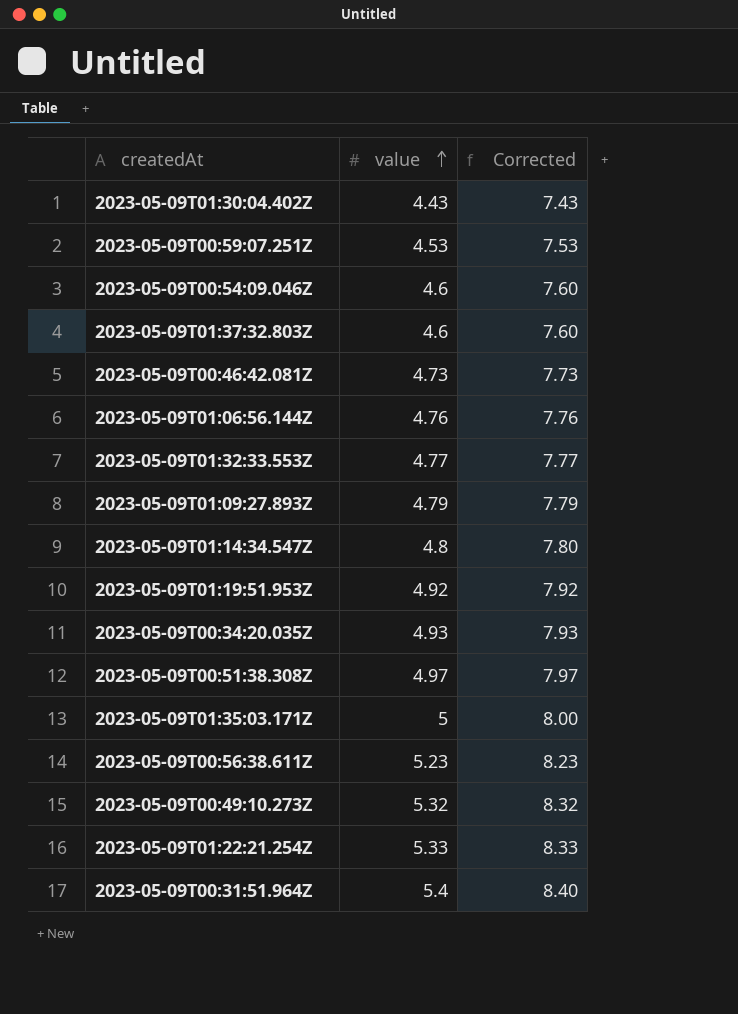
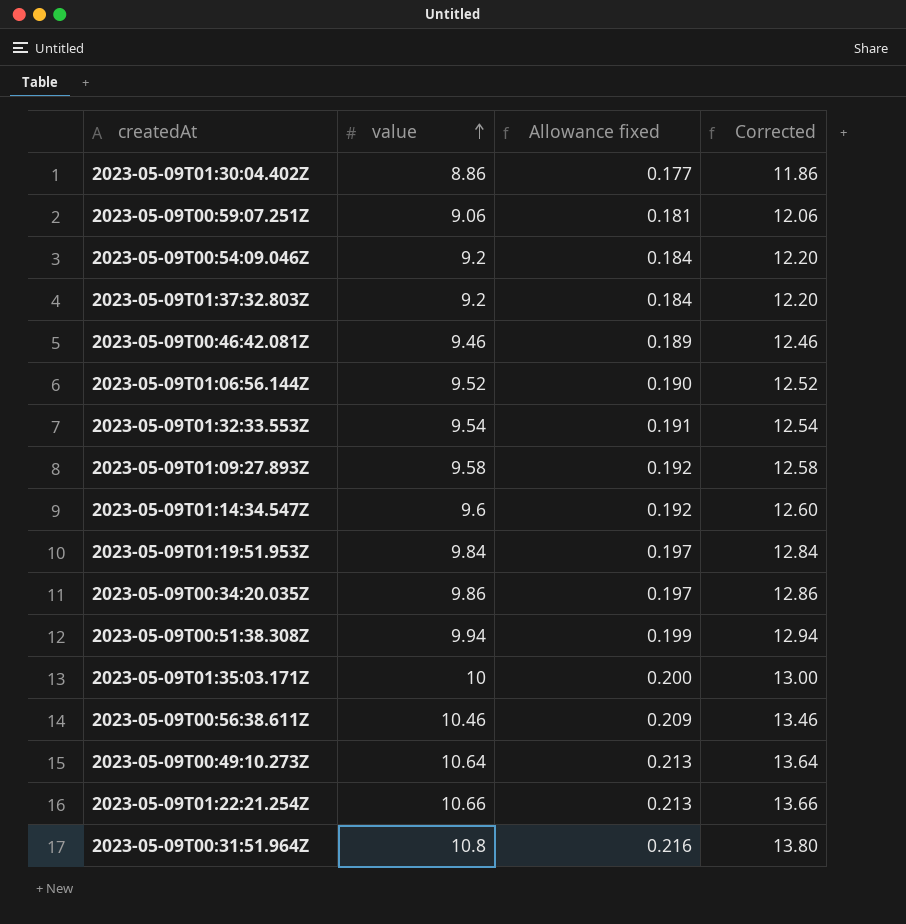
column Allowance fixed | formula: none -> [value] * 0.02
2023-05-09T01:30:04.402Z | value: 4.43 -> 8.86
2023-05-09T01:30:04.402Z | Corrected: 7.43 -> 11.86
2023-05-09T00:59:07.251Z | value: 4.53 -> 9.06
2023-05-09T00:59:07.251Z | Corrected: 7.53 -> 12.06
2023-05-09T00:54:09.046Z | value: 4.6 -> 9.2
2023-05-09T00:54:09.046Z | Corrected: 7.60 -> 12.20
2023-05-09T01:37:32.803Z | value: 4.6 -> 9.2
2023-05-09T01:37:32.803Z | Corrected: 7.60 -> 12.20
2023-05-09T00:46:42.081Z | value: 4.73 -> 9.46
2023-05-09T00:46:42.081Z | Corrected: 7.73 -> 12.46
2023-05-09T01:06:56.144Z | value: 4.76 -> 9.52
2023-05-09T01:06:56.144Z | Corrected: 7.76 -> 12.52
2023-05-09T01:32:33.553Z | value: 4.77 -> 9.54
2023-05-09T01:32:33.553Z | Corrected: 7.77 -> 12.54
2023-05-09T01:09:27.893Z | value: 4.79 -> 9.58
2023-05-09T01:09:27.893Z | Corrected: 7.79 -> 12.58
2023-05-09T01:14:34.547Z | value: 4.8 -> 9.6
2023-05-09T01:14:34.547Z | Corrected: 7.80 -> 12.60
2023-05-09T01:19:51.953Z | value: 4.92 -> 9.84
2023-05-09T01:19:51.953Z | Corrected: 7.92 -> 12.84
2023-05-09T00:34:20.035Z | value: 4.93 -> 9.86
2023-05-09T00:34:20.035Z | Corrected: 7.93 -> 12.86
2023-05-09T00:51:38.308Z | value: 4.97 -> 9.94
2023-05-09T00:51:38.308Z | Corrected: 7.97 -> 12.94
2023-05-09T01:35:03.171Z | value: 5 -> 10
2023-05-09T01:35:03.171Z | Corrected: 8.00 -> 13.00
2023-05-09T00:56:38.611Z | value: 5.23 -> 10.46
2023-05-09T00:56:38.611Z | Corrected: 8.23 -> 13.46
2023-05-09T00:49:10.273Z | value: 5.32 -> 10.64
2023-05-09T00:49:10.273Z | Corrected: 8.32 -> 13.64
2023-05-09T01:22:21.254Z | value: 5.33 -> 10.66
2023-05-09T01:22:21.254Z | Corrected: 8.33 -> 13.66
2023-05-09T00:31:51.964Z | value: 5.4 -> 10.8
2023-05-09T00:31:51.964Z | Corrected: 8.40 -> 13.80

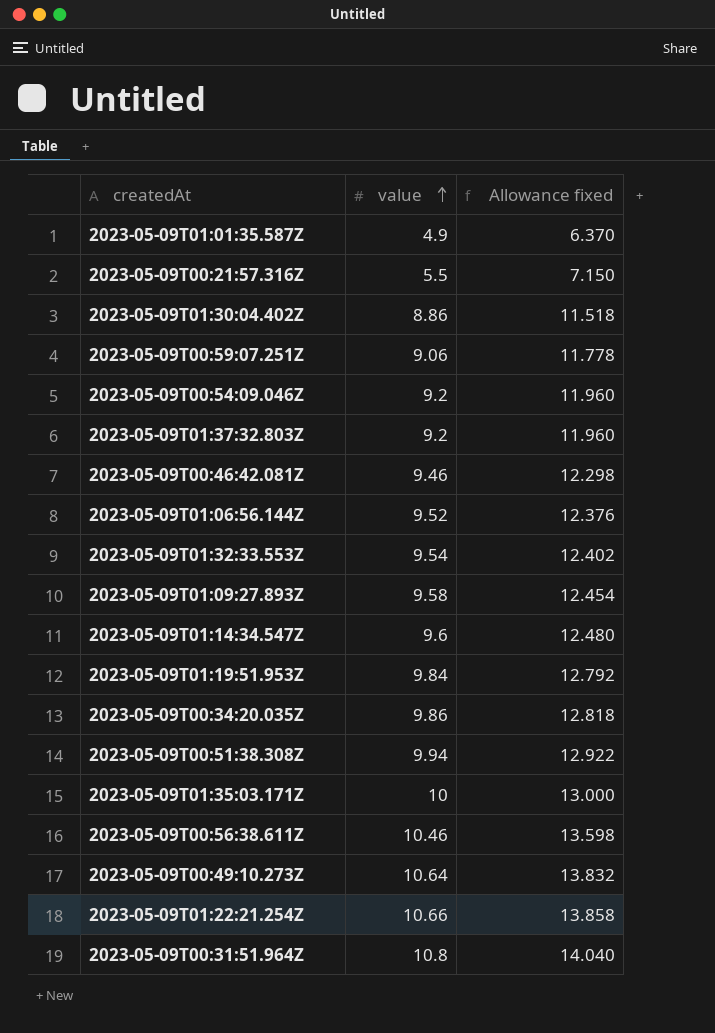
column Corrected | formula: [value] + 3 -> none
column Allowance fixed | formula: [value] * 0.02 -> [value] * 1.3
row 2023-05-09T01:01:35.587Z: none -> 4.9 | 6.370
row 2023-05-09T00:21:57.316Z: none -> 5.5 | 7.150

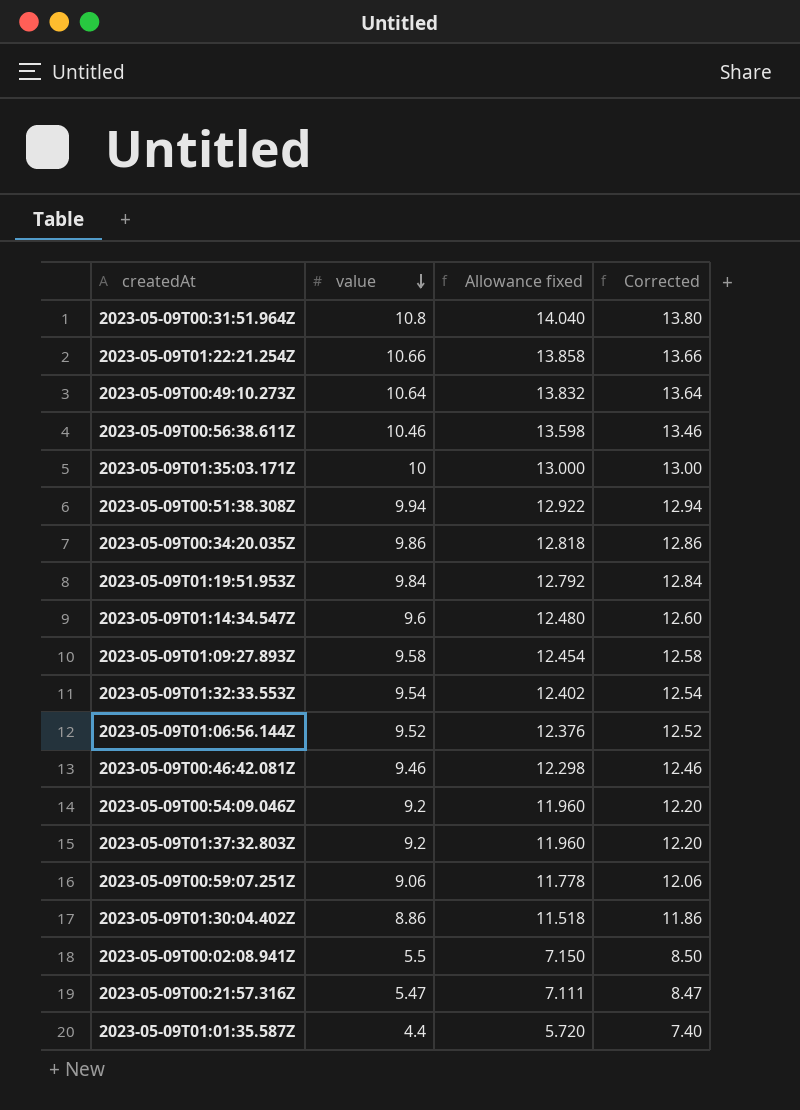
row order: value ascending -> value descending
column Corrected | formula: none -> [value] + 3
row 2023-05-09T00:02:08.941Z: none -> 5.5 | 7.150 | 8.50
2023-05-09T00:21:57.316Z | value: 5.5 -> 5.47
2023-05-09T00:21:57.316Z | Allowance fixed: 7.150 -> 7.111
2023-05-09T01:01:35.587Z | value: 4.9 -> 4.4
2023-05-09T01:01:35.587Z | Allowance fixed: 6.370 -> 5.720

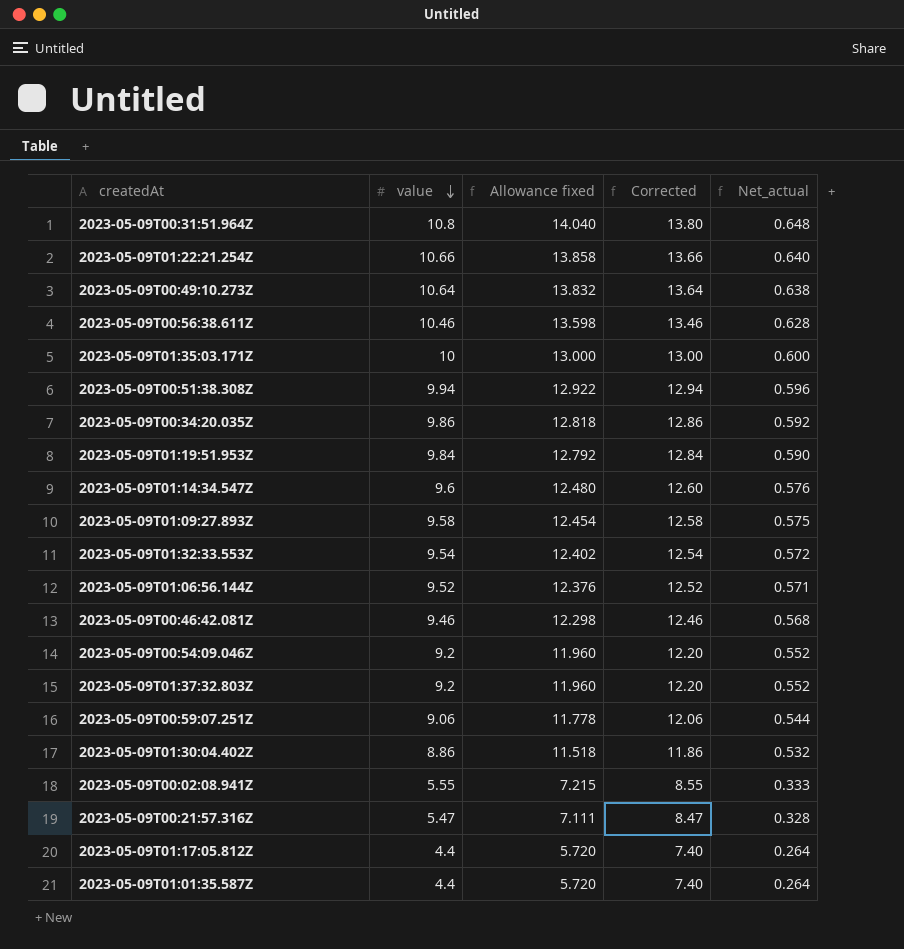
column Net_actual | formula: none -> [value] * 0.06
2023-05-09T00:02:08.941Z | value: 5.5 -> 5.55
2023-05-09T00:02:08.941Z | Allowance fixed: 7.150 -> 7.215
2023-05-09T00:02:08.941Z | Corrected: 8.50 -> 8.55
row 2023-05-09T01:17:05.812Z: none -> 4.4 | 5.720 | 7.40 | 0.264

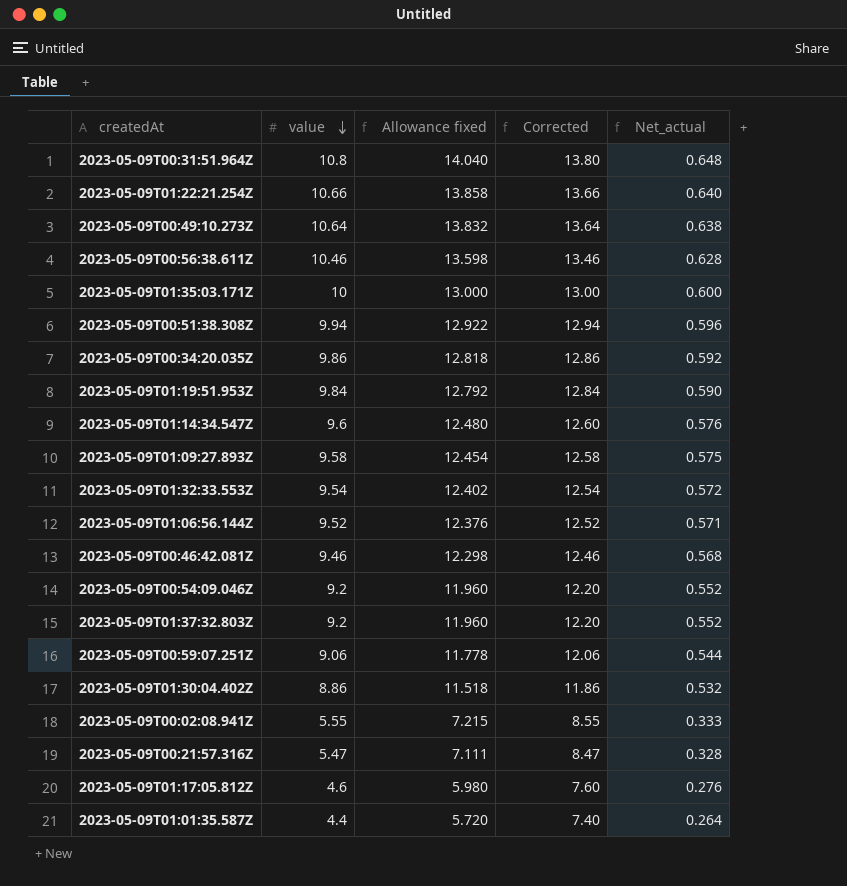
2023-05-09T01:17:05.812Z | value: 4.4 -> 4.6
2023-05-09T01:17:05.812Z | Allowance fixed: 5.720 -> 5.980
2023-05-09T01:17:05.812Z | Corrected: 7.40 -> 7.60
2023-05-09T01:17:05.812Z | Net_actual: 0.264 -> 0.276

